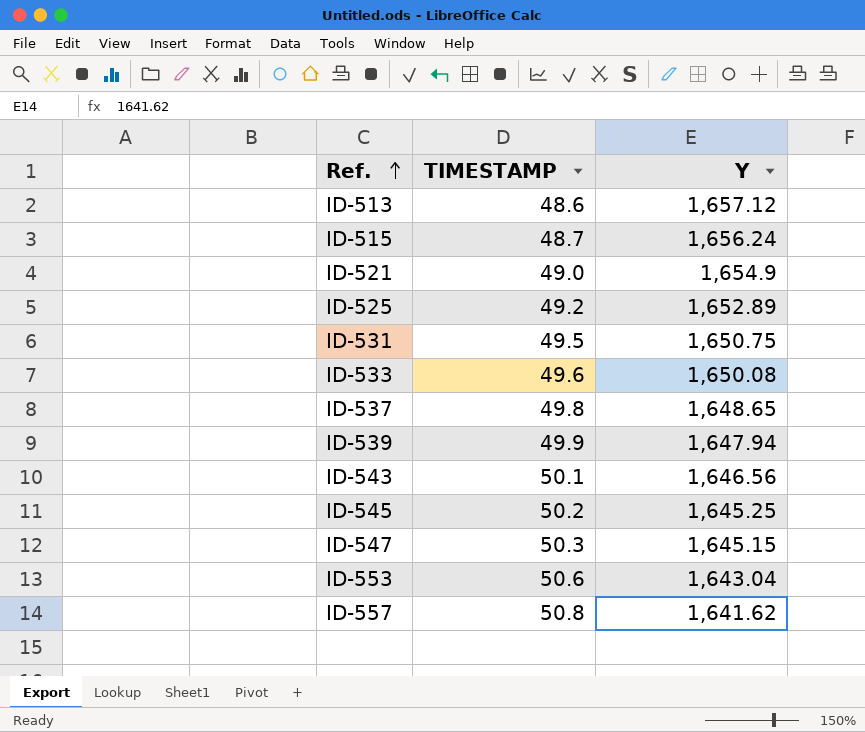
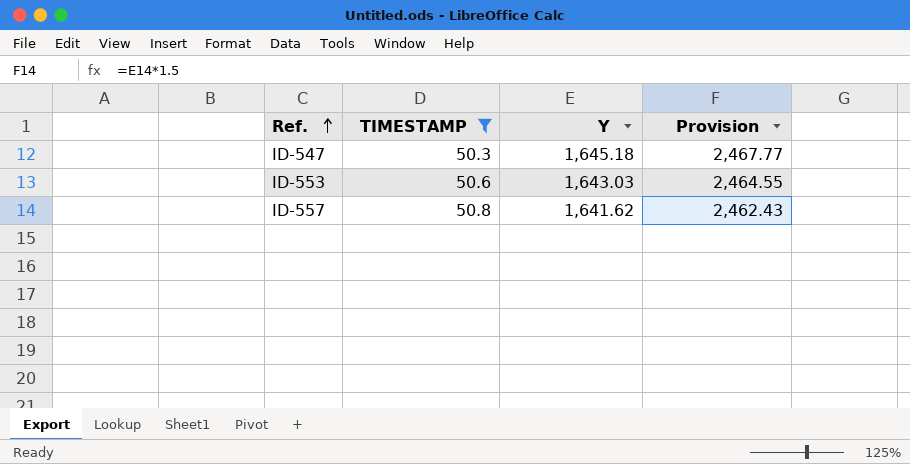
filter: none -> TIMESTAMP >= 50.3
column Provision | formula: none -> [Y] * 1.5
ID-547 | Y: 1,645.15 -> 1,645.18
ID-553 | Y: 1,643.04 -> 1,643.03

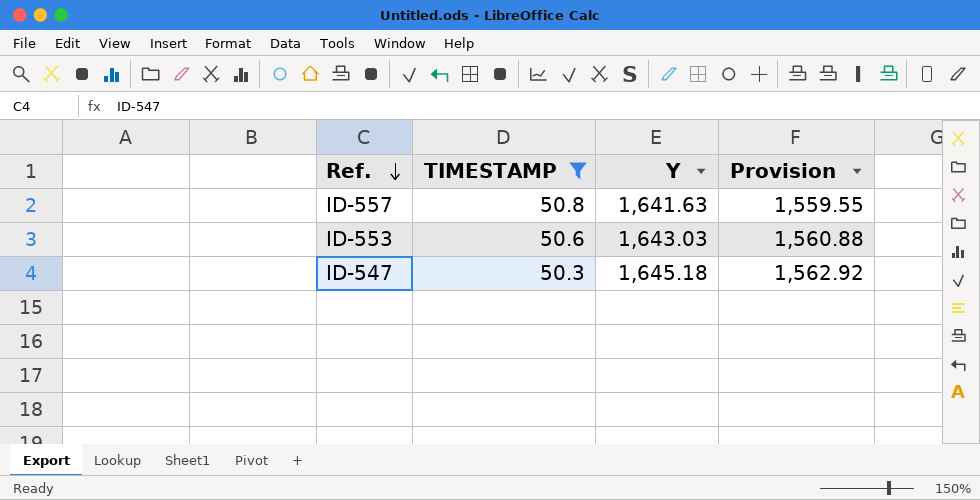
row order: Ref. ascending -> Ref. descending
column Provision | formula: [Y] * 1.5 -> [Y] * 0.95
ID-557 | Y: 1,641.62 -> 1,641.63

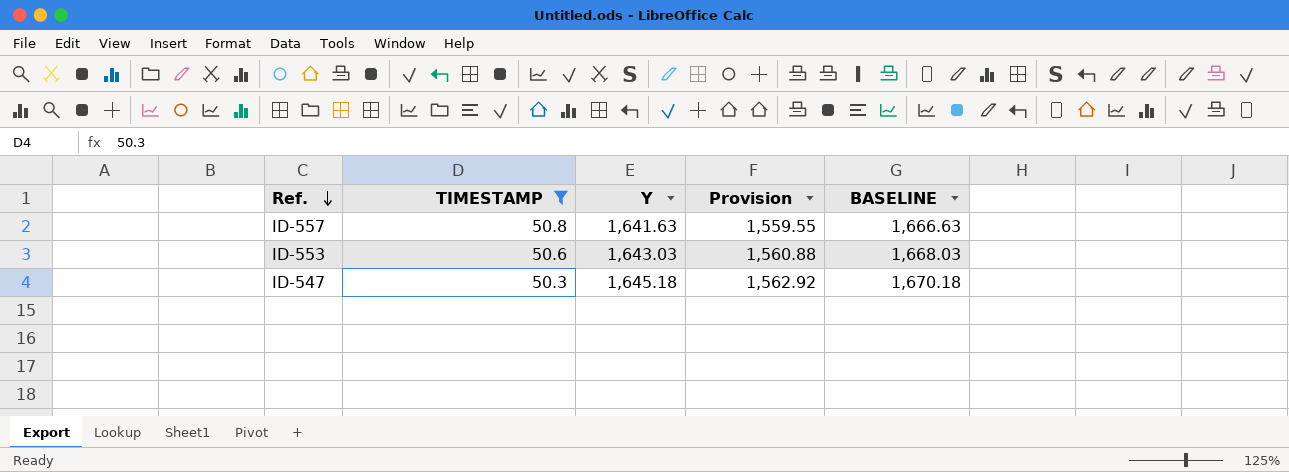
column BASELINE | formula: none -> [Y] + 25

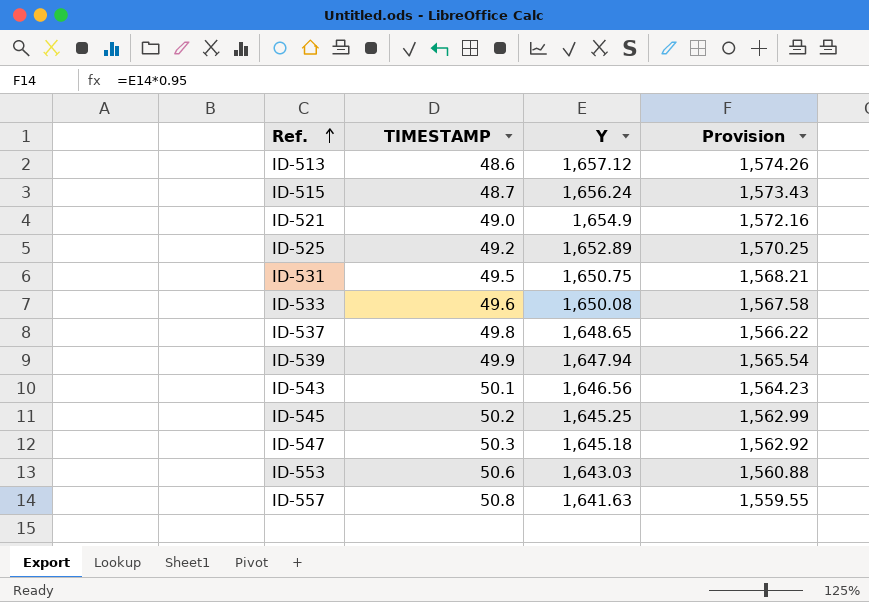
filter: TIMESTAMP >= 50.3 -> none
row order: Ref. descending -> Ref. ascending
column BASELINE | formula: [Y] + 25 -> none

